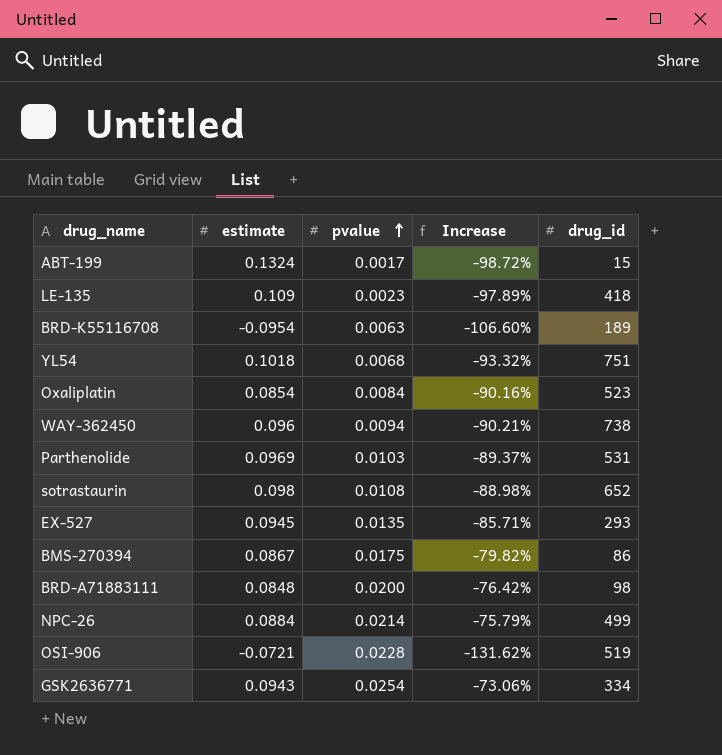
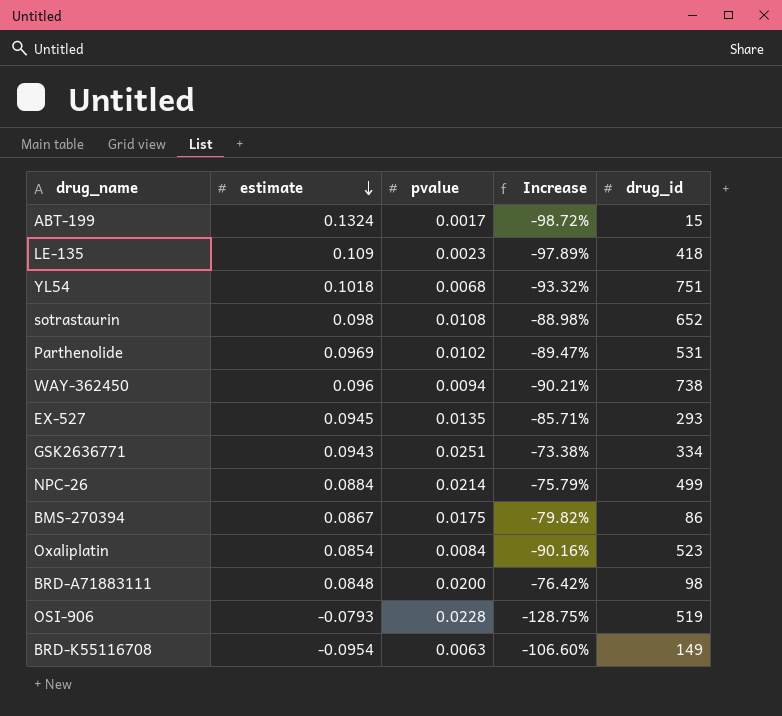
row order: pvalue ascending -> estimate descending
Parthenolide | pvalue: 0.0103 -> 0.0102
Parthenolide | Increase: -89.37% -> -89.47%
GSK2636771 | pvalue: 0.0254 -> 0.0251
GSK2636771 | Increase: -73.06% -> -73.38%
OSI-906 | estimate: -0.0721 -> -0.0793
OSI-906 | Increase: -131.62% -> -128.75%
BRD-K55116708 | drug_id: 189 -> 149

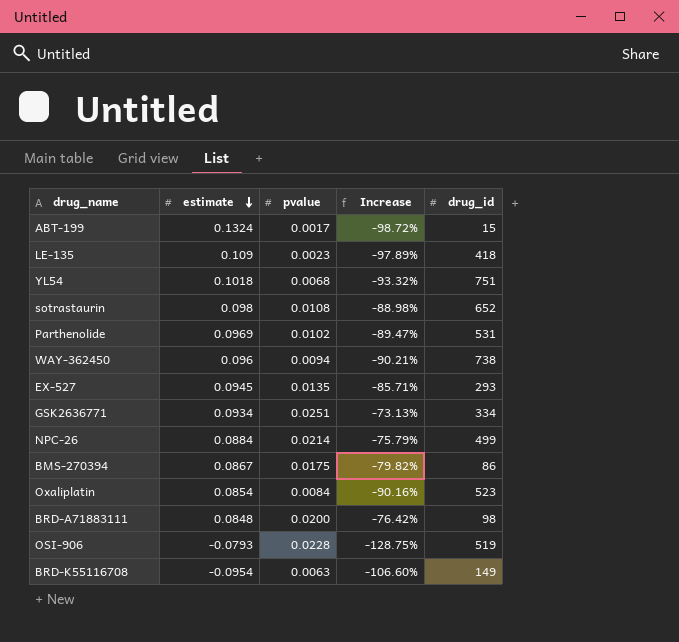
GSK2636771 | estimate: 0.0943 -> 0.0934
GSK2636771 | Increase: -73.38% -> -73.13%

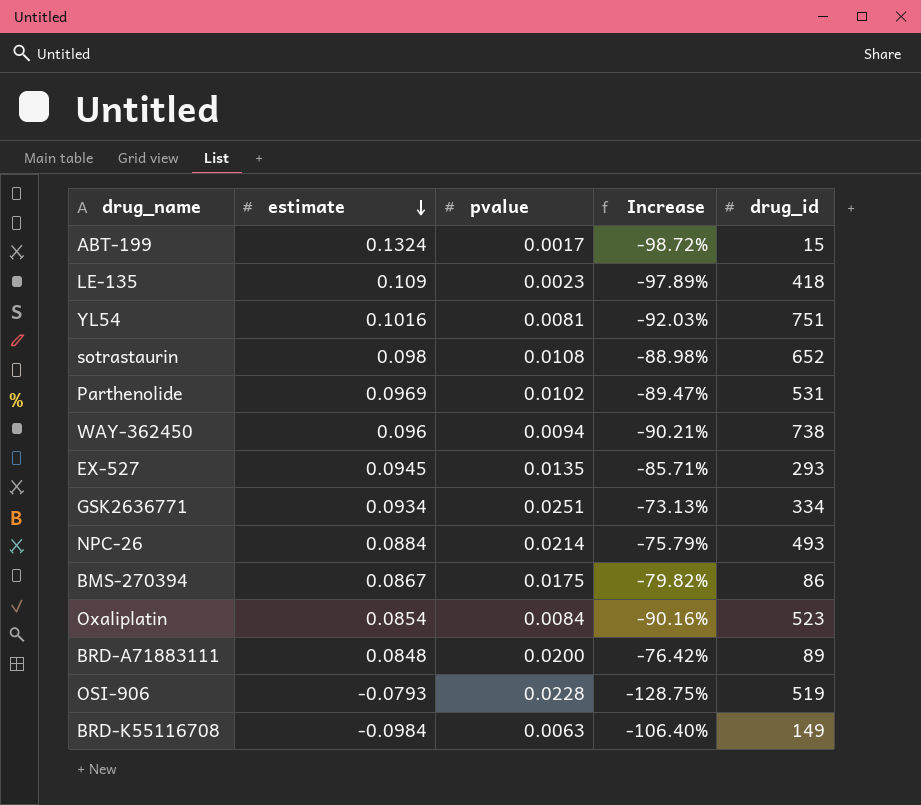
YL54 | estimate: 0.1018 -> 0.1016
YL54 | pvalue: 0.0068 -> 0.0081
YL54 | Increase: -93.32% -> -92.03%
NPC-26 | drug_id: 499 -> 493
BRD-A71883111 | drug_id: 98 -> 89
BRD-K55116708 | estimate: -0.0954 -> -0.0984
BRD-K55116708 | Increase: -106.60% -> -106.40%

